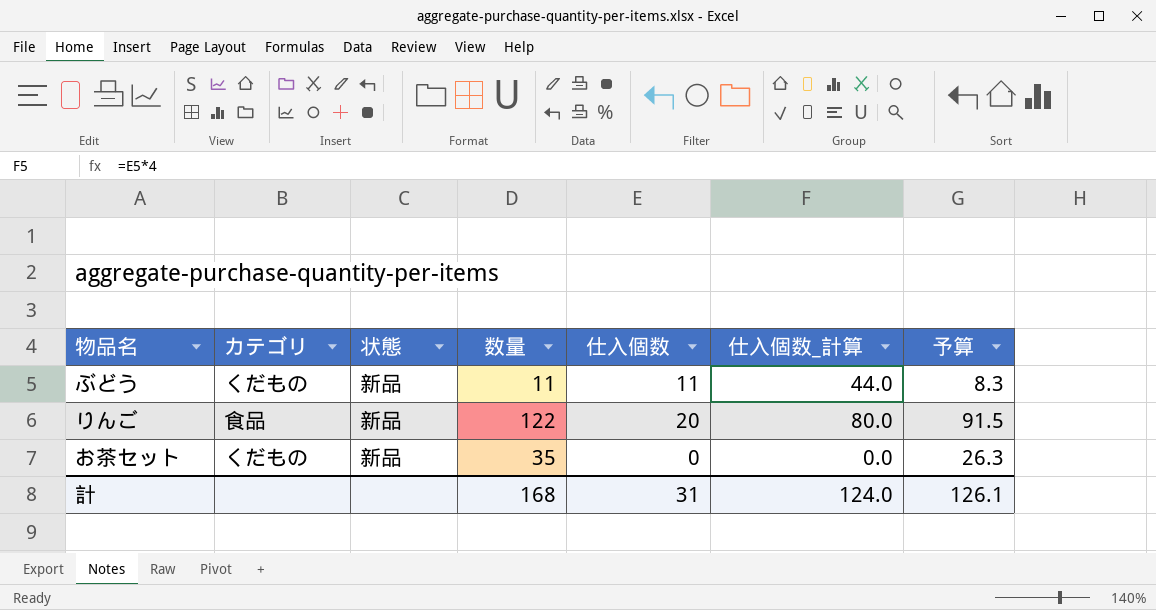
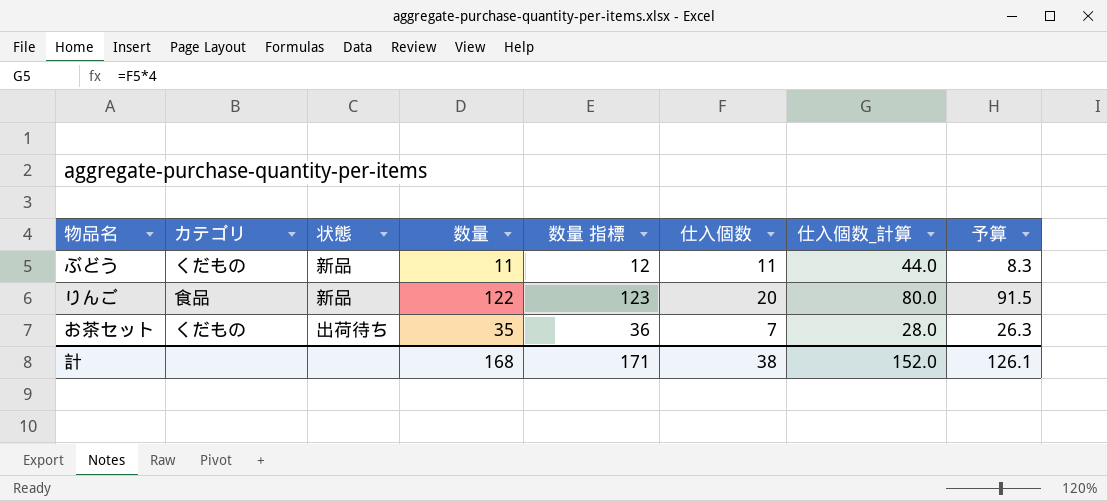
column 数量 指標 | formula: none -> [数量] + 1
お茶セット | 状態: 新品 -> 出荷待ち
お茶セット | 仕入個数: 0 -> 7
お茶セット | 仕入個数_計算: 0.0 -> 28.0
計 | 仕入個数: 31 -> 38
計 | 仕入個数_計算: 124.0 -> 152.0

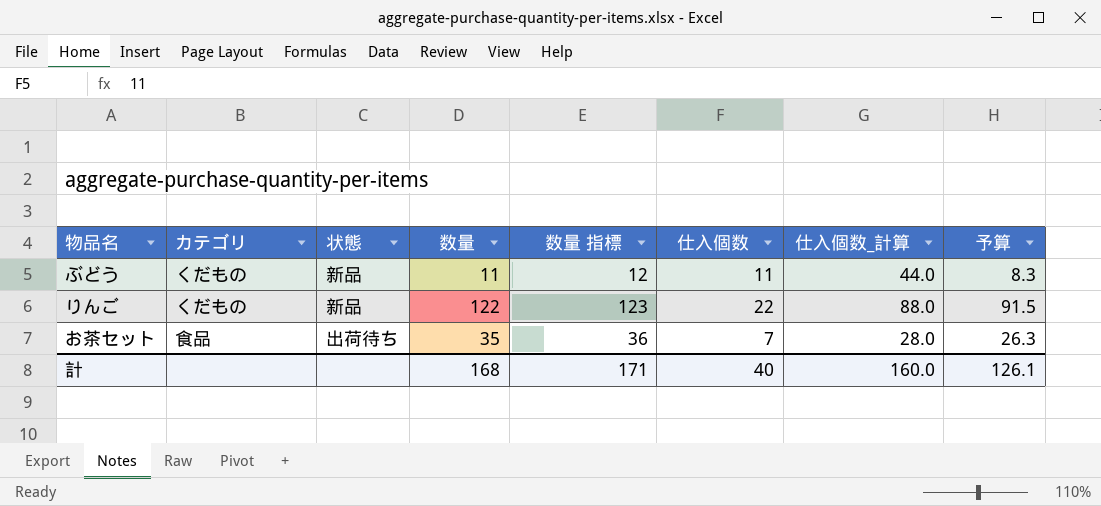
りんご | カテゴリ: 食品 -> くだもの
りんご | 仕入個数: 20 -> 22
りんご | 仕入個数_計算: 80.0 -> 88.0
お茶セット | カテゴリ: くだもの -> 食品
計 | 仕入個数: 38 -> 40
計 | 仕入個数_計算: 152.0 -> 160.0

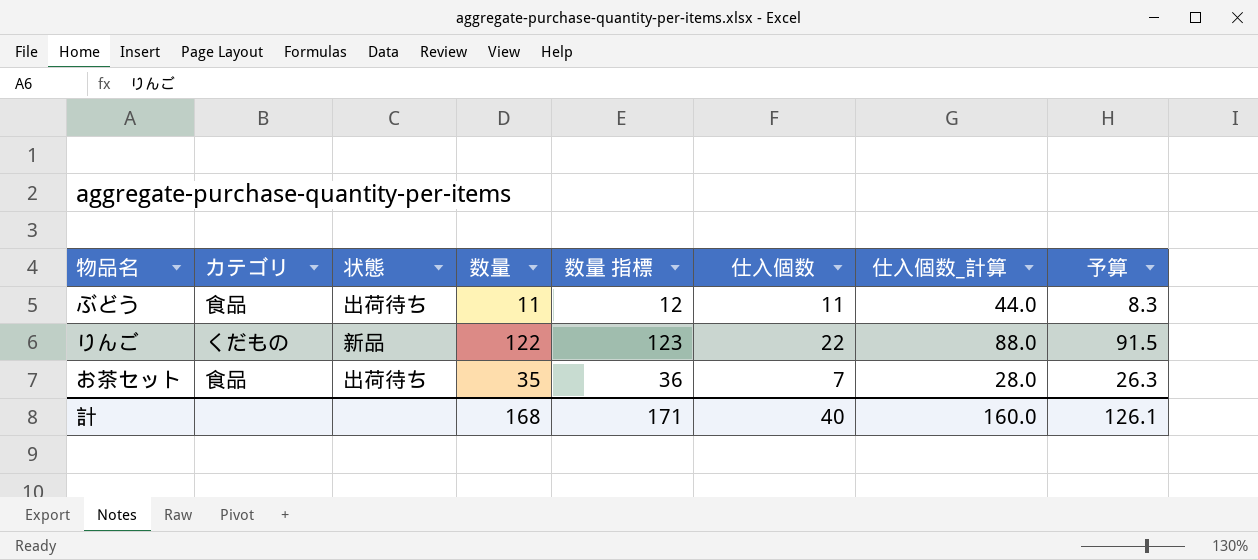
ぶどう | カテゴリ: くだもの -> 食品
ぶどう | 状態: 新品 -> 出荷待ち

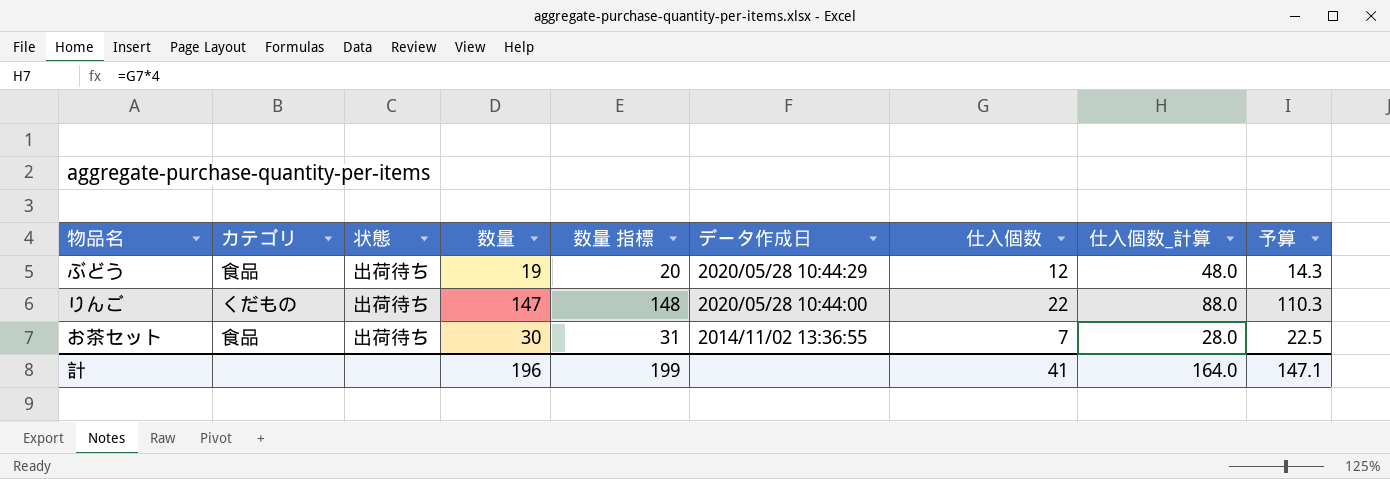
column データ作成日 | position: none -> 6
ぶどう | 数量: 11 -> 19
ぶどう | 数量 指標: 12 -> 20
ぶどう | 仕入個数: 11 -> 12
ぶどう | 仕入個数_計算: 44.0 -> 48.0
ぶどう | 予算: 8.3 -> 14.3
りんご | 状態: 新品 -> 出荷待ち
りんご | 数量: 122 -> 147
りんご | 数量 指標: 123 -> 148
りんご | 予算: 91.5 -> 110.3
お茶セット | 数量: 35 -> 30
お茶セット | 数量 指標: 36 -> 31
お茶セット | 予算: 26.3 -> 22.5
計 | 数量: 168 -> 196
計 | 数量 指標: 171 -> 199
計 | 仕入個数: 40 -> 41
計 | 仕入個数_計算: 160.0 -> 164.0
計 | 予算: 126.1 -> 147.1

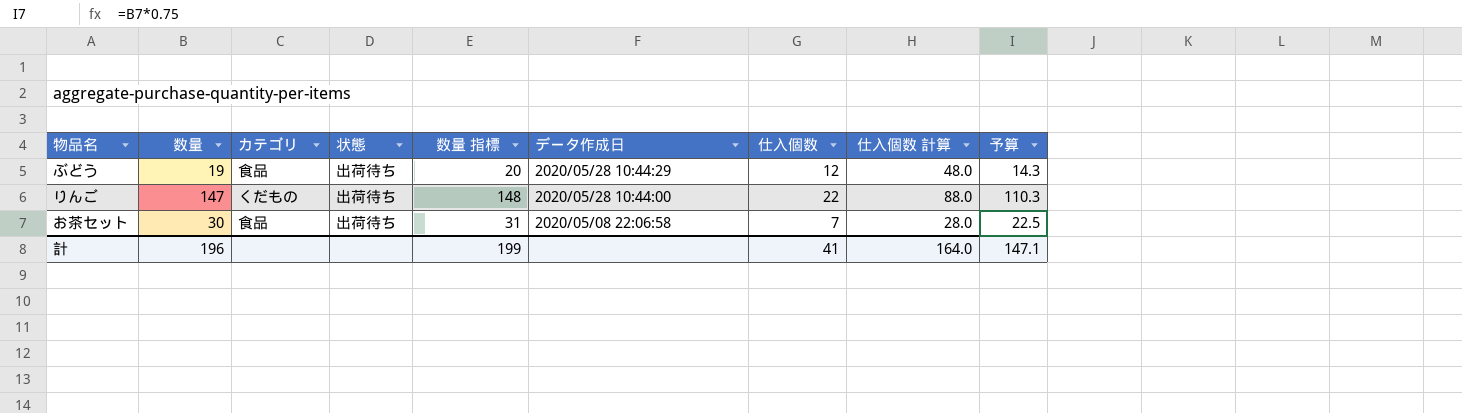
column 数量 | position: 4 -> 2
column name: 仕入個数_計算 -> 仕入個数 計算
お茶セット | データ作成日: 2014/11/02 13:36:55 -> 2020/05/08 22:06:58

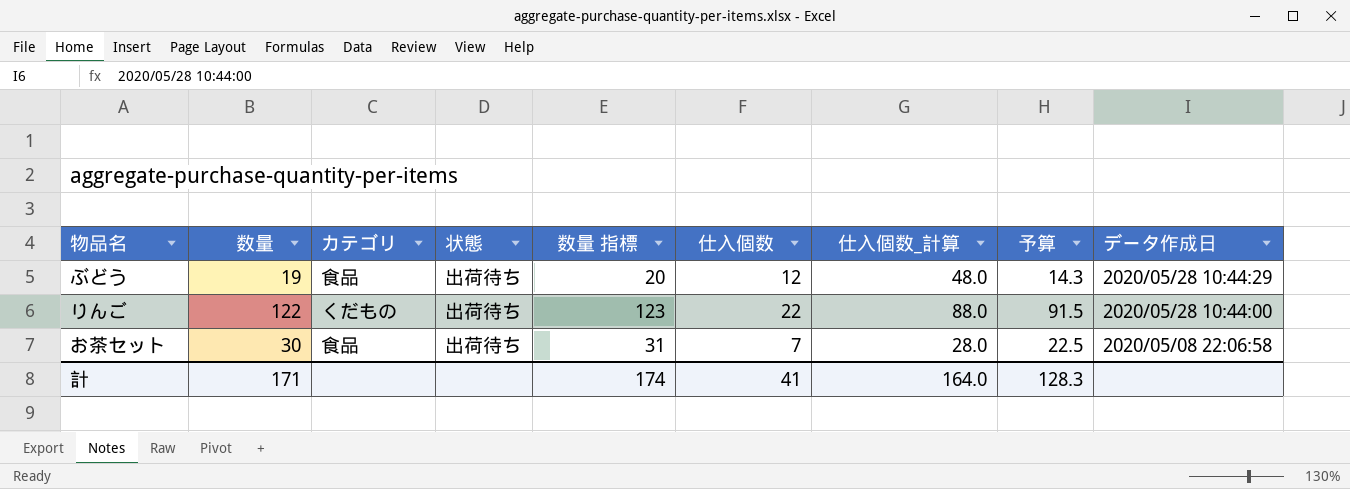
column name: 仕入個数 計算 -> 仕入個数_計算
column データ作成日 | position: 6 -> 9
りんご | 数量: 147 -> 122
りんご | 数量 指標: 148 -> 123
りんご | 予算: 110.3 -> 91.5
計 | 数量: 196 -> 171
計 | 数量 指標: 199 -> 174
計 | 予算: 147.1 -> 128.3

